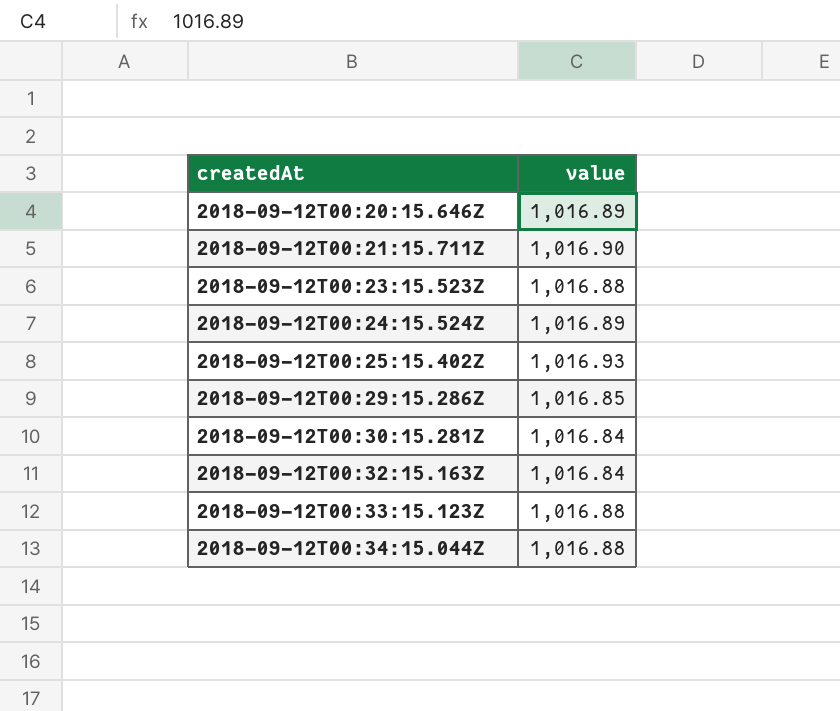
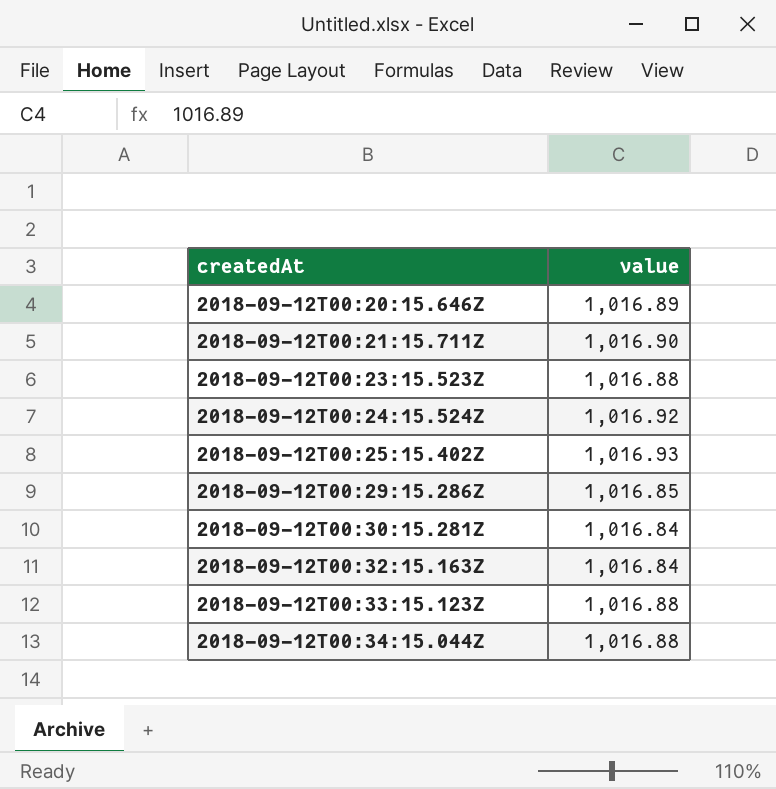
2018-09-12T00:24:15.524Z | value: 1,016.89 -> 1,016.92

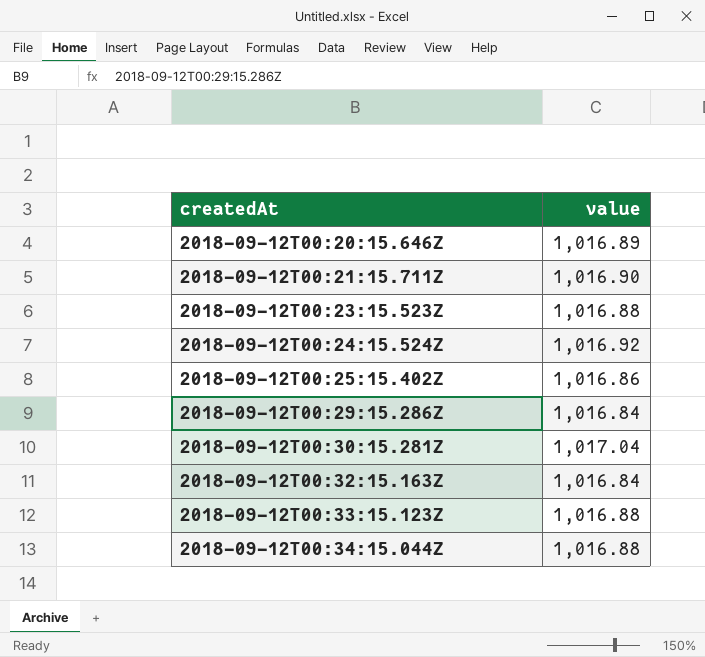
2018-09-12T00:25:15.402Z | value: 1,016.93 -> 1,016.86
2018-09-12T00:29:15.286Z | value: 1,016.85 -> 1,016.84
2018-09-12T00:30:15.281Z | value: 1,016.84 -> 1,017.04

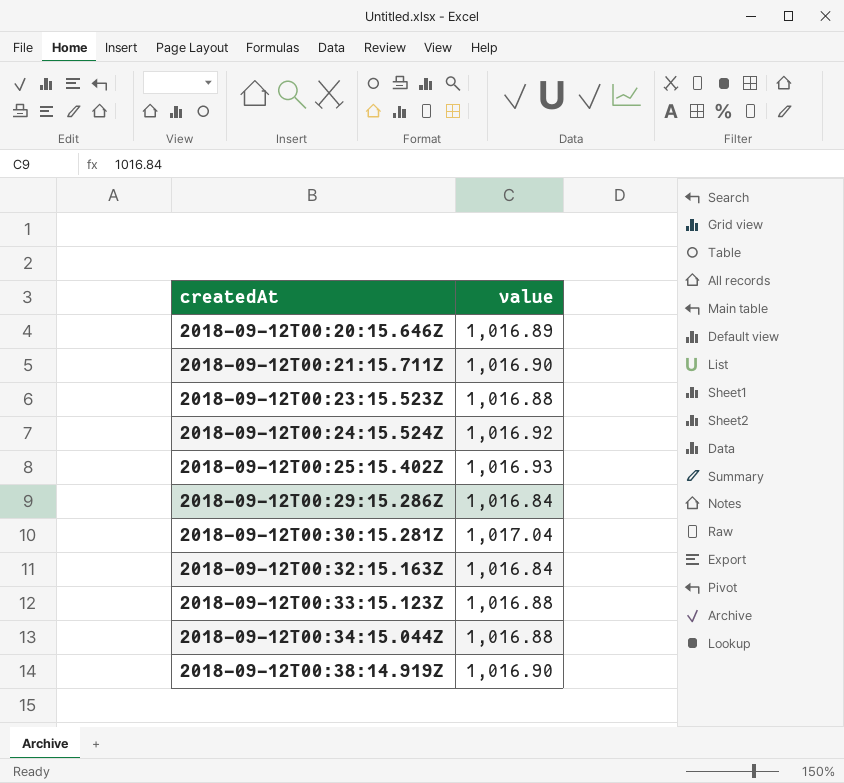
2018-09-12T00:25:15.402Z | value: 1,016.86 -> 1,016.93
row 2018-09-12T00:38:14.919Z: none -> 1,016.90

